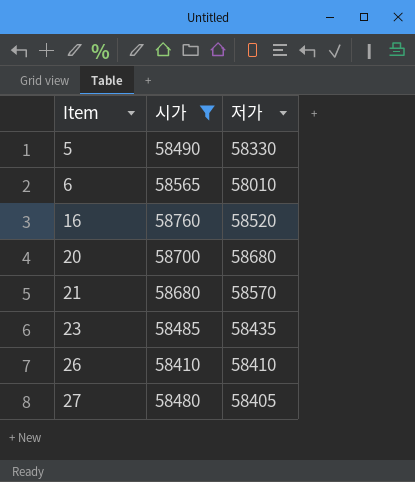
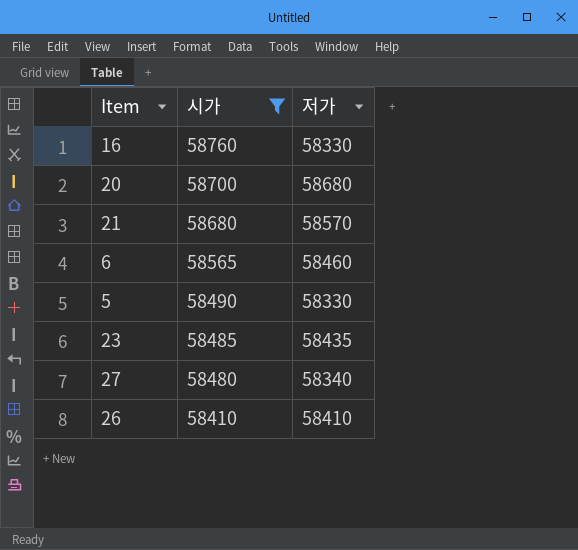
row order: Item ascending -> 시가 descending
16 | 저가: 58520 -> 58330
6 | 저가: 58010 -> 58460
27 | 저가: 58405 -> 58340

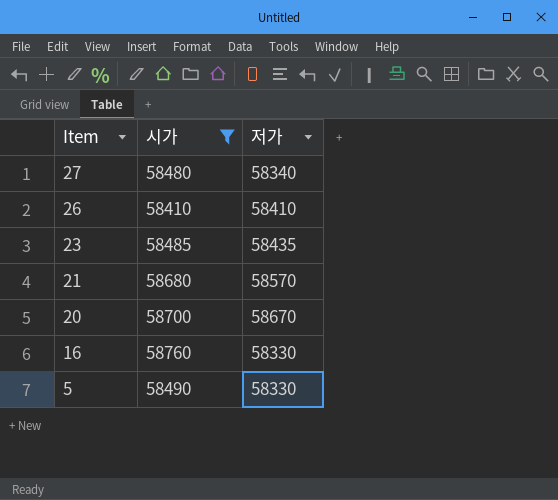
row order: 시가 descending -> Item descending
row 6: 58565 | 58460 -> none
20 | 저가: 58680 -> 58670

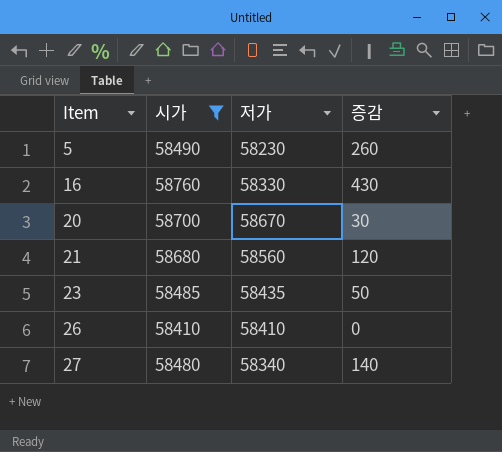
row order: Item descending -> Item ascending
column 증감 | formula: none -> [시가] - [저가]
5 | 저가: 58330 -> 58230
21 | 저가: 58570 -> 58560

